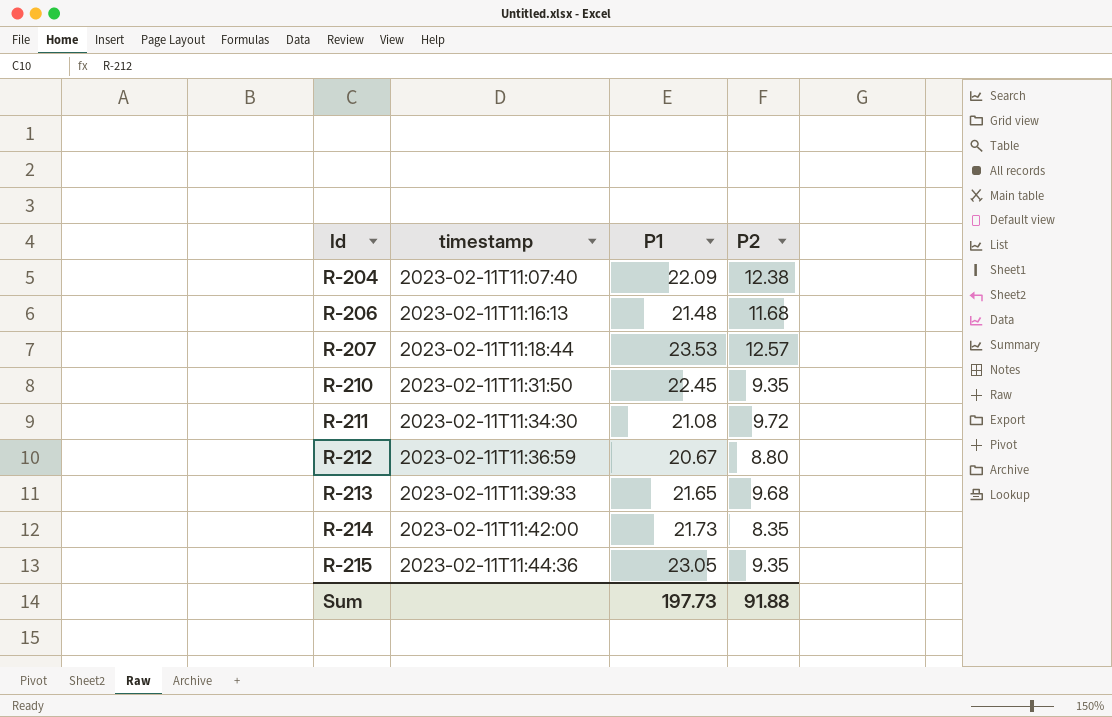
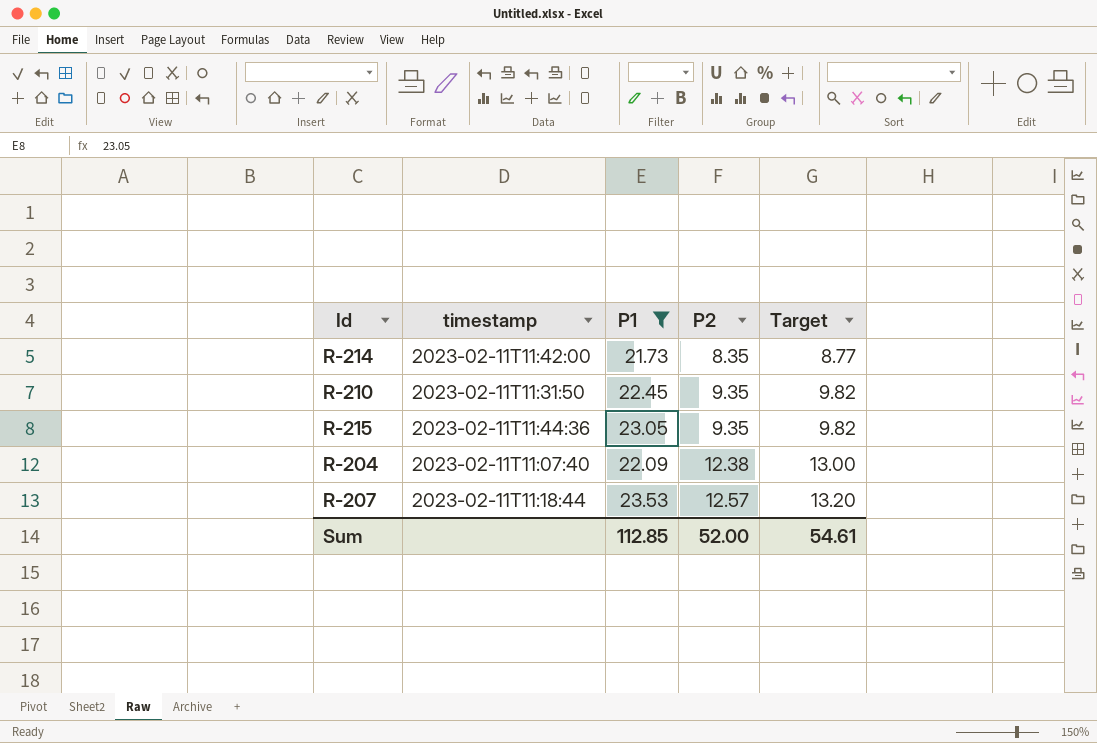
filter: none -> P1 >= 21.73
row order: Id ascending -> P2 ascending
column Target | formula: none -> [P2] * 1.05
Sum | P1: 197.73 -> 112.85
Sum | P2: 91.88 -> 52.00

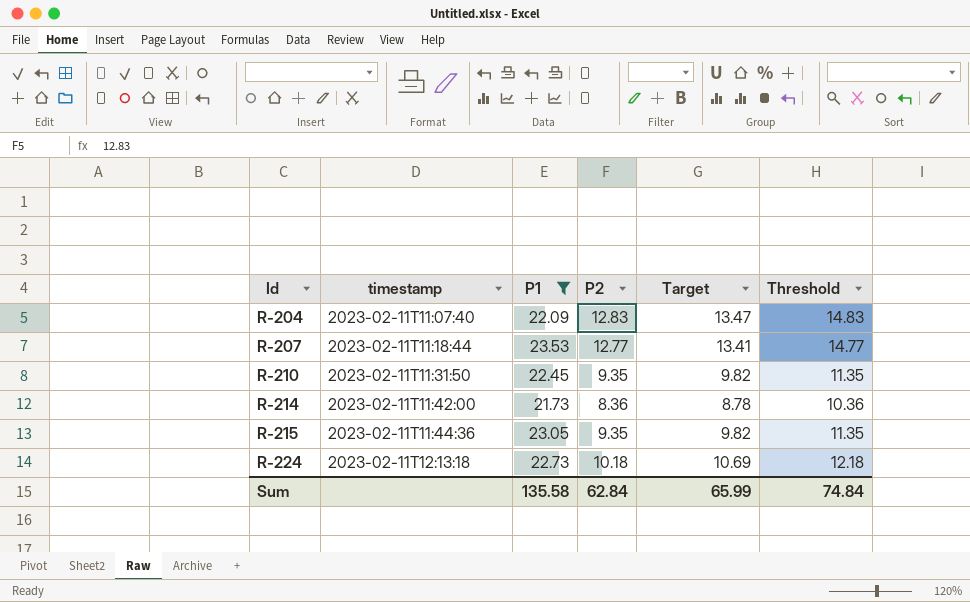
row order: P2 ascending -> Id ascending
column Threshold | formula: none -> [P2] + 2
R-204 | P2: 12.38 -> 12.83
R-204 | Target: 13.00 -> 13.47
R-207 | P2: 12.57 -> 12.77
R-207 | Target: 13.20 -> 13.41
R-214 | P2: 8.35 -> 8.36
R-214 | Target: 8.77 -> 8.78
row R-224: none -> 2023-02-11T12:13:18 | 22.73 | 10.18 | 10.69 | 12.18
Sum | P1: 112.85 -> 135.58
Sum | P2: 52.00 -> 62.84
Sum | Target: 54.61 -> 65.99

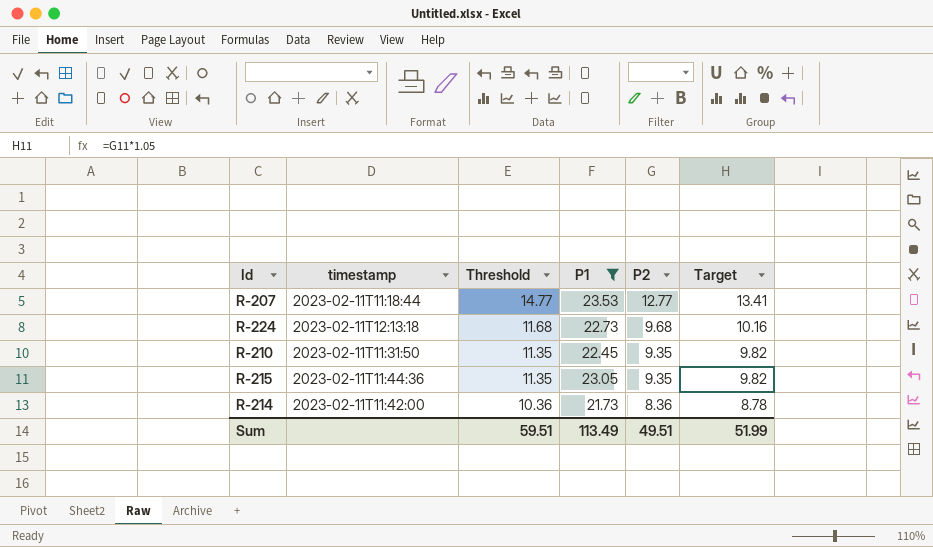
row order: Id ascending -> Threshold descending
column Threshold | position: 6 -> 3
row R-204: 2023-02-11T11:07:40 | 22.09 | 12.83 | 13.47 | 14.83 -> none
R-224 | Threshold: 12.18 -> 11.68
R-224 | P2: 10.18 -> 9.68
R-224 | Target: 10.69 -> 10.16
Sum | Threshold: 74.84 -> 59.51
Sum | P1: 135.58 -> 113.49
Sum | P2: 62.84 -> 49.51
Sum | Target: 65.99 -> 51.99

